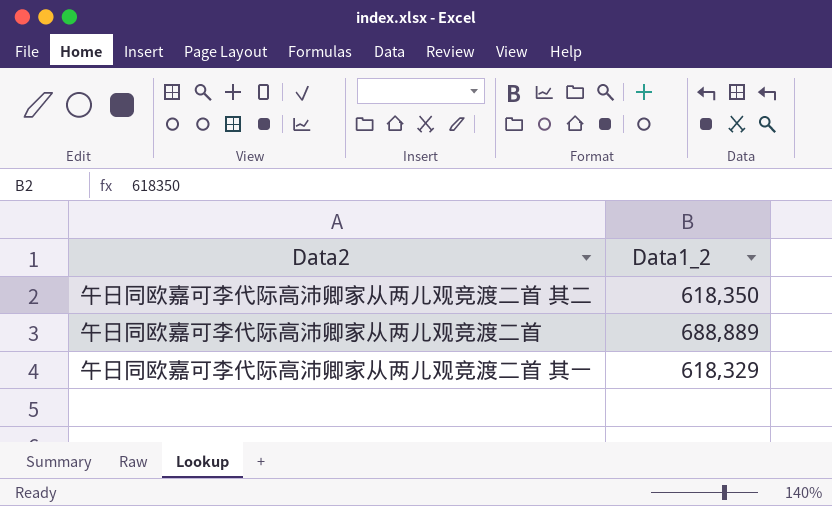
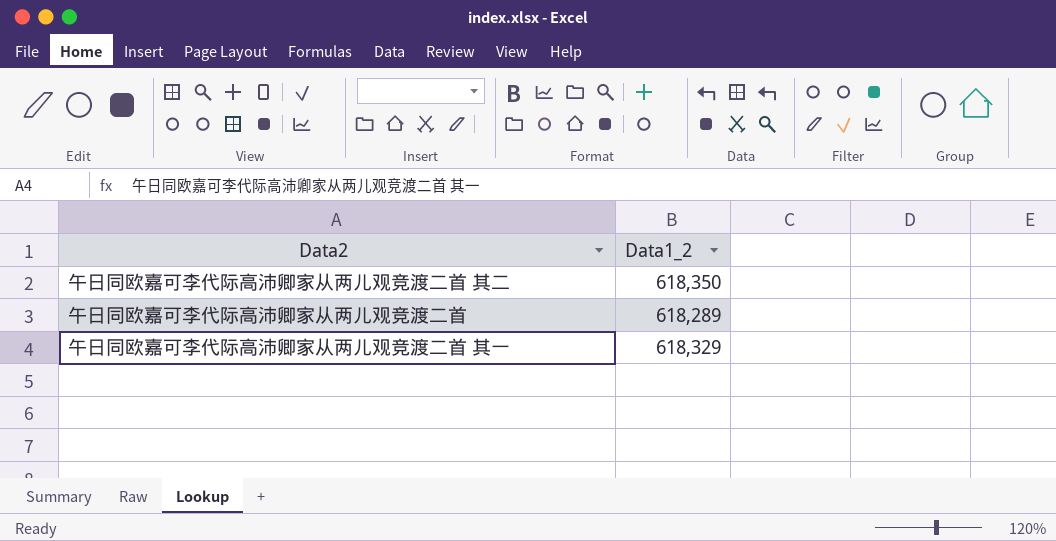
午日同欧嘉可李代际高沛卿家从两儿观竞渡二首 | Data1_2: 688,889 -> 618,289

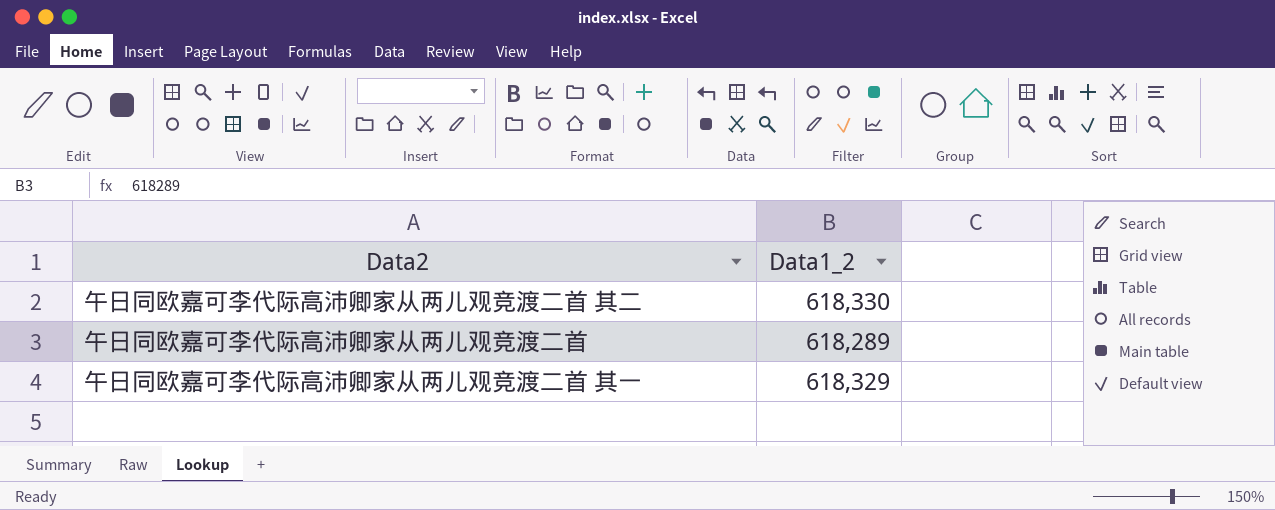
午日同欧嘉可李代际高沛卿家从两儿观竞渡二首 其二 | Data1_2: 618,350 -> 618,330

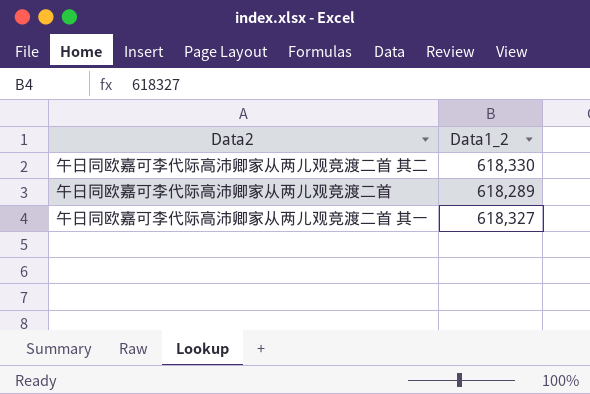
午日同欧嘉可李代际高沛卿家从两儿观竞渡二首 其一 | Data1_2: 618,329 -> 618,327

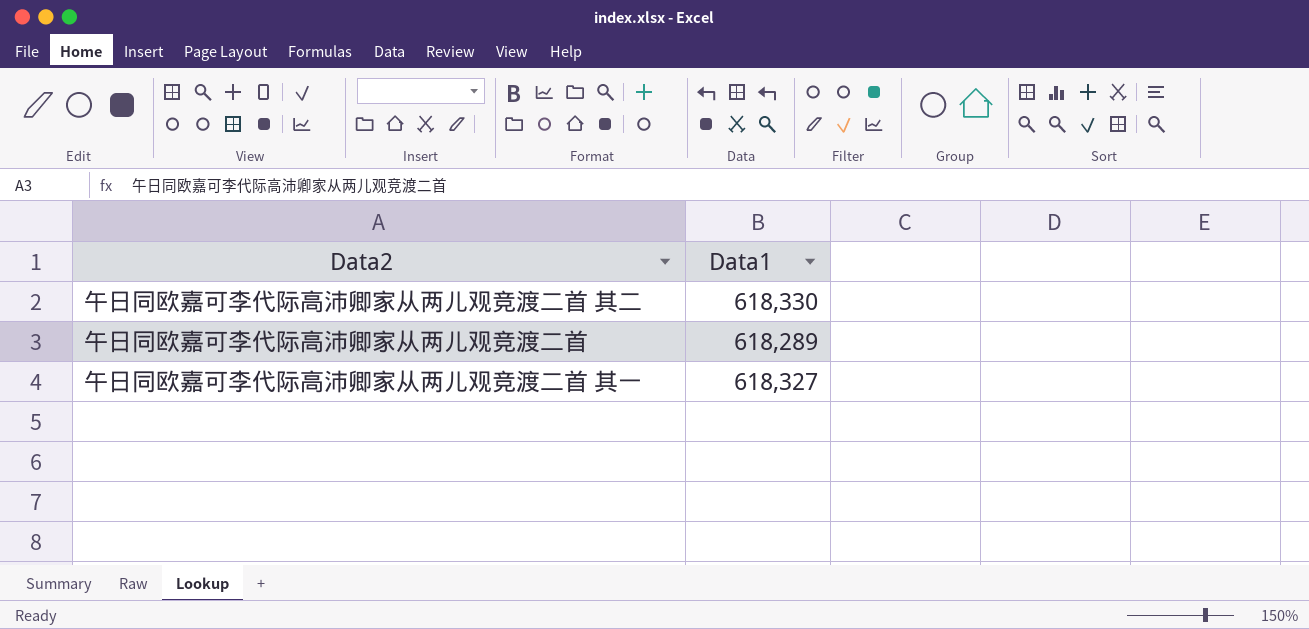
column name: Data1_2 -> Data1

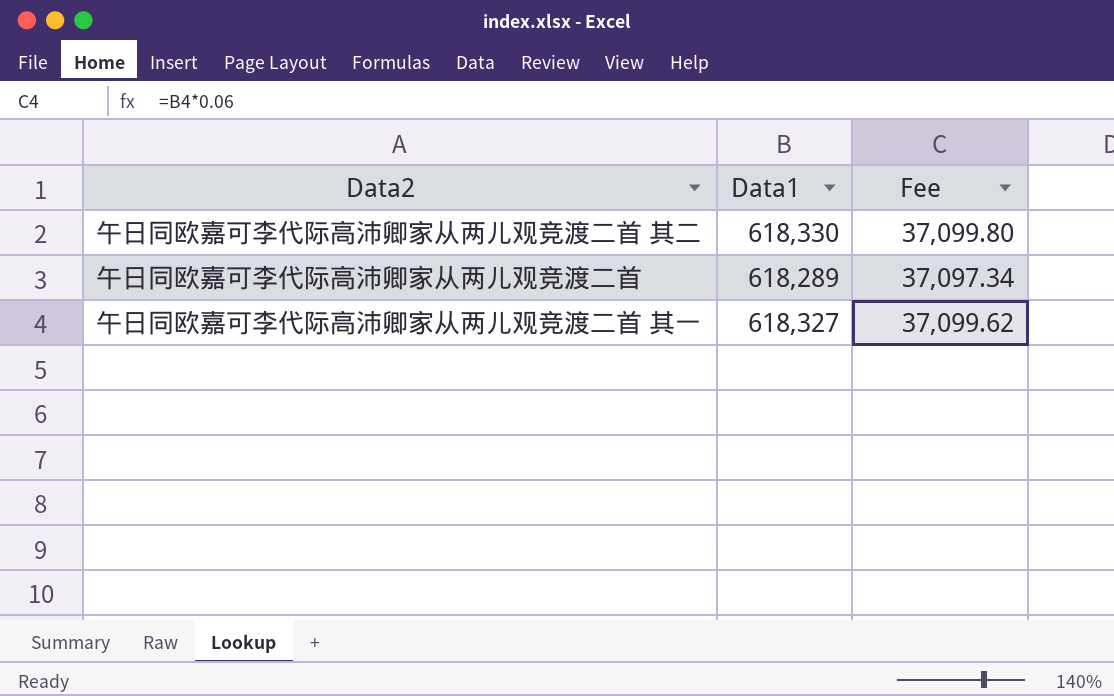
column Fee | formula: none -> [Data1] * 0.06

